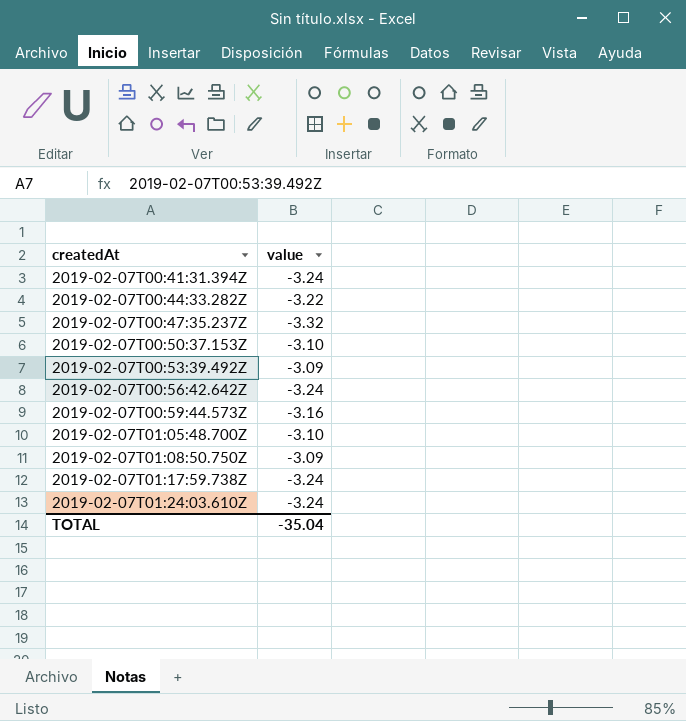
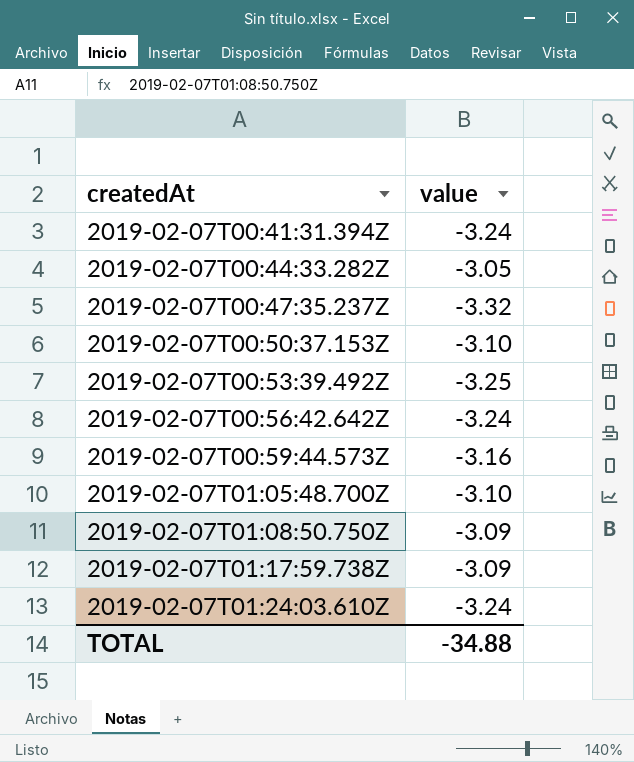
2019-02-07T00:44:33.282Z | value: -3.22 -> -3.05
2019-02-07T00:53:39.492Z | value: -3.09 -> -3.25
2019-02-07T01:17:59.738Z | value: -3.24 -> -3.09
TOTAL | value: -35.04 -> -34.88

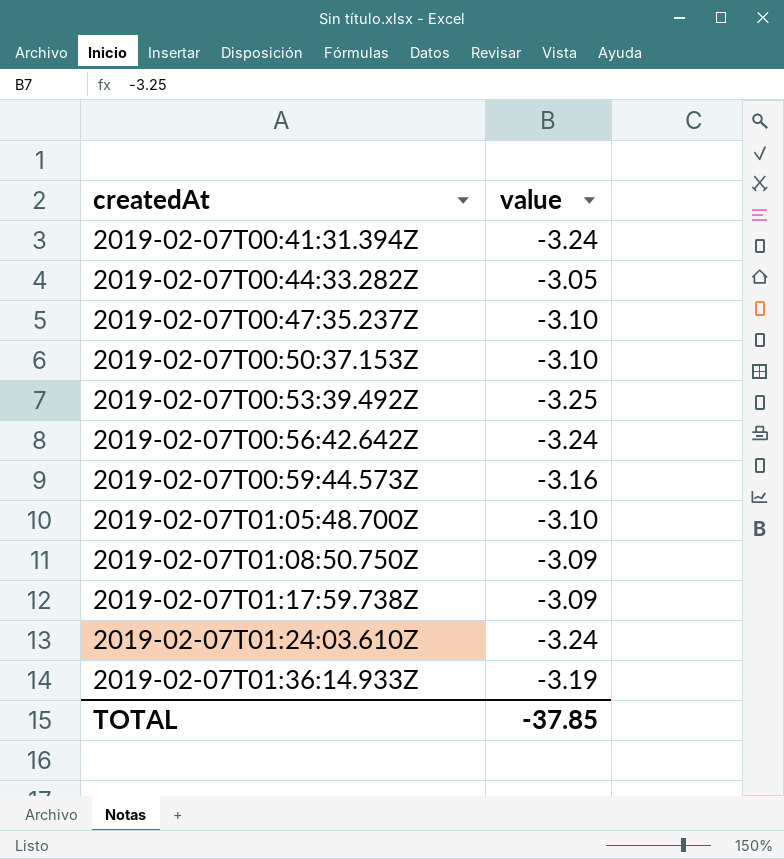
2019-02-07T00:47:35.237Z | value: -3.32 -> -3.10
row 2019-02-07T01:36:14.933Z: none -> -3.19
TOTAL | value: -34.88 -> -37.85

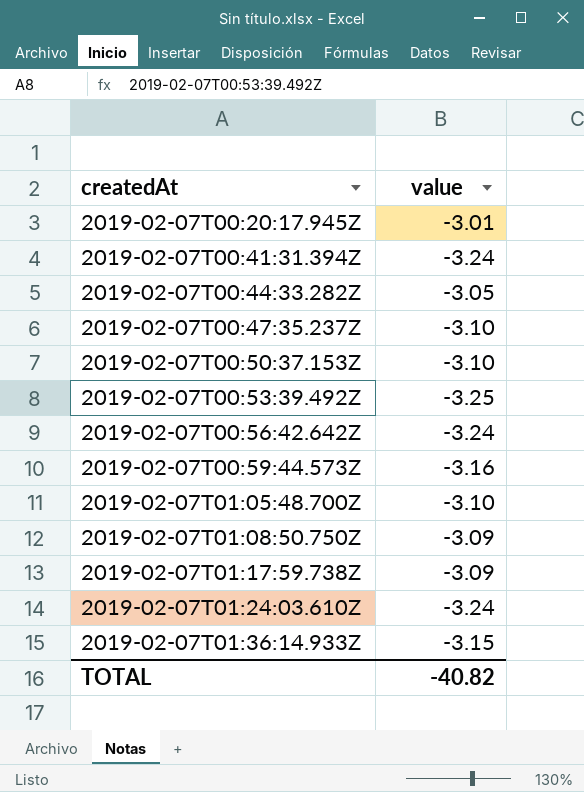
row 2019-02-07T00:20:17.945Z: none -> -3.01
2019-02-07T01:36:14.933Z | value: -3.19 -> -3.15
TOTAL | value: -37.85 -> -40.82

